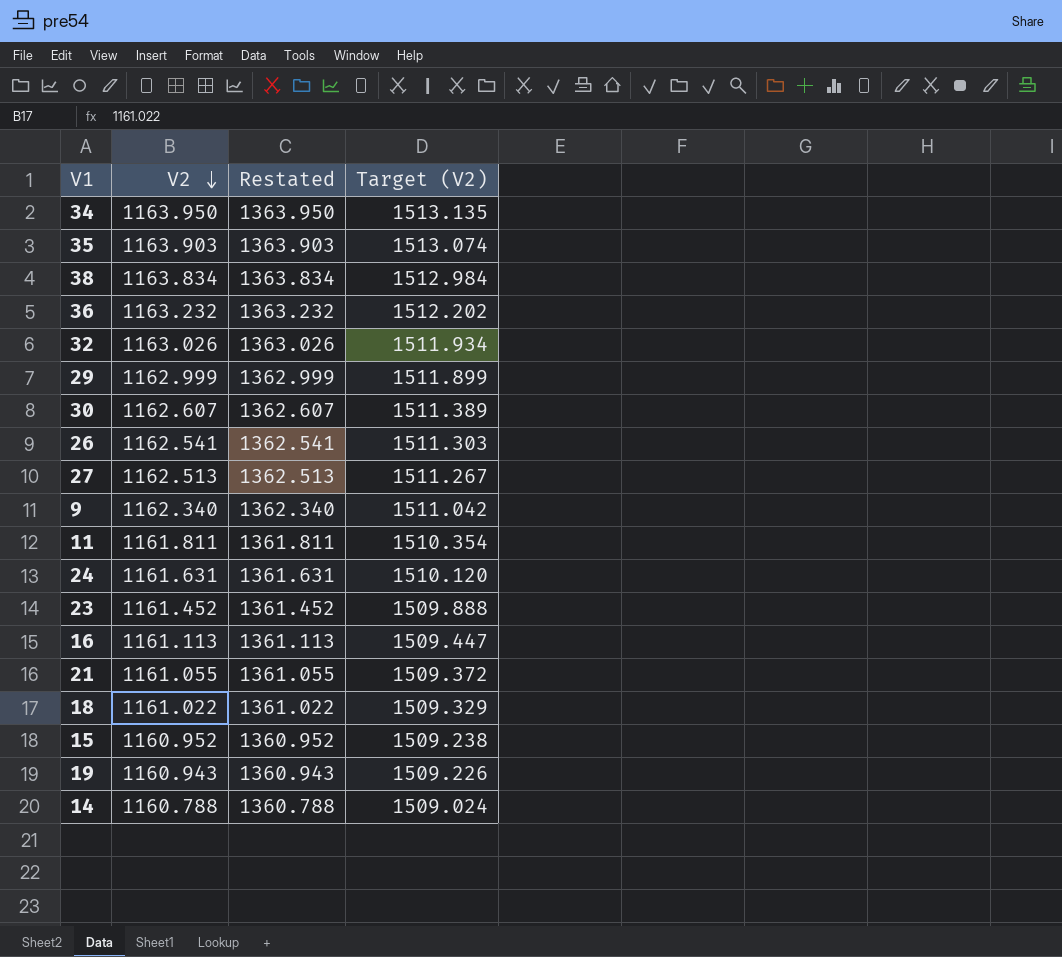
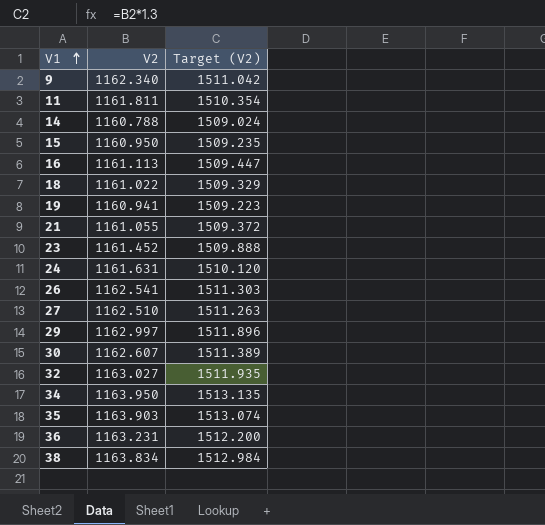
row order: V2 descending -> V1 ascending
column Restated | formula: [V2] + 200 -> none
15 | V2: 1160.952 -> 1160.950
15 | Target (V2): 1509.238 -> 1509.235
19 | V2: 1160.943 -> 1160.941
19 | Target (V2): 1509.226 -> 1509.223
27 | V2: 1162.513 -> 1162.510
27 | Target (V2): 1511.267 -> 1511.263
29 | V2: 1162.999 -> 1162.997
29 | Target (V2): 1511.899 -> 1511.896
32 | V2: 1163.026 -> 1163.027
32 | Target (V2): 1511.934 -> 1511.935
36 | V2: 1163.232 -> 1163.231
36 | Target (V2): 1512.202 -> 1512.200

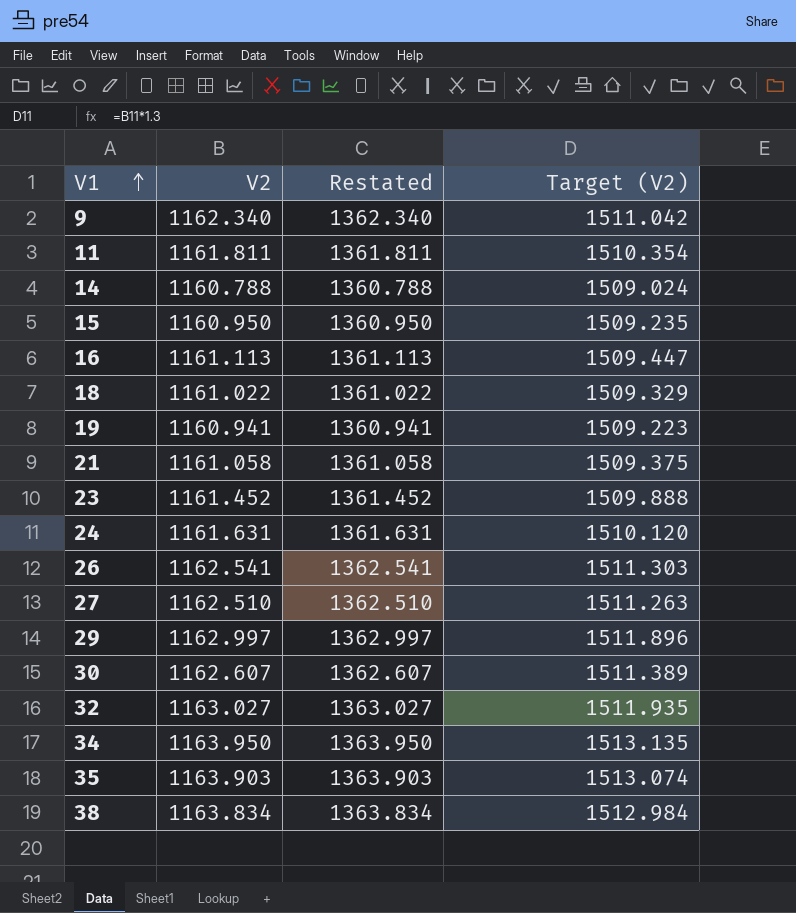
column Restated | formula: none -> [V2] + 200
row 36: 1163.231 | 1512.200 -> none
21 | V2: 1161.055 -> 1161.058
21 | Target (V2): 1509.372 -> 1509.375

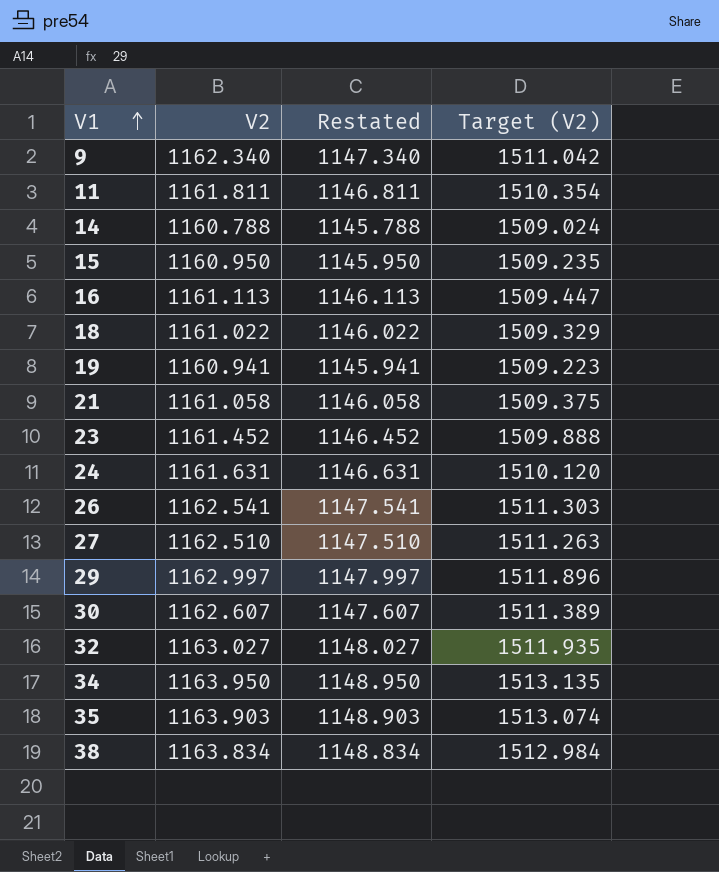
column Restated | formula: [V2] + 200 -> [V2] - 15

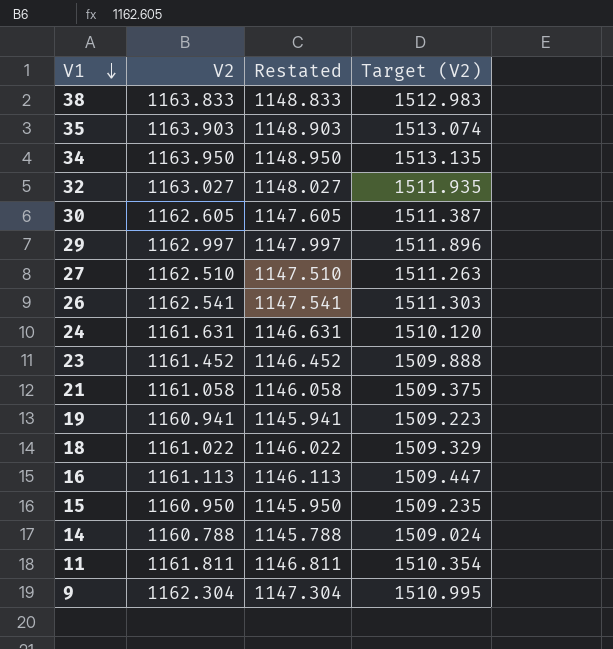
row order: V1 ascending -> V1 descending
38 | V2: 1163.834 -> 1163.833
38 | Restated: 1148.834 -> 1148.833
38 | Target (V2): 1512.984 -> 1512.983
30 | V2: 1162.607 -> 1162.605
30 | Restated: 1147.607 -> 1147.605
30 | Target (V2): 1511.389 -> 1511.387
9 | V2: 1162.340 -> 1162.304
9 | Restated: 1147.340 -> 1147.304
9 | Target (V2): 1511.042 -> 1510.995

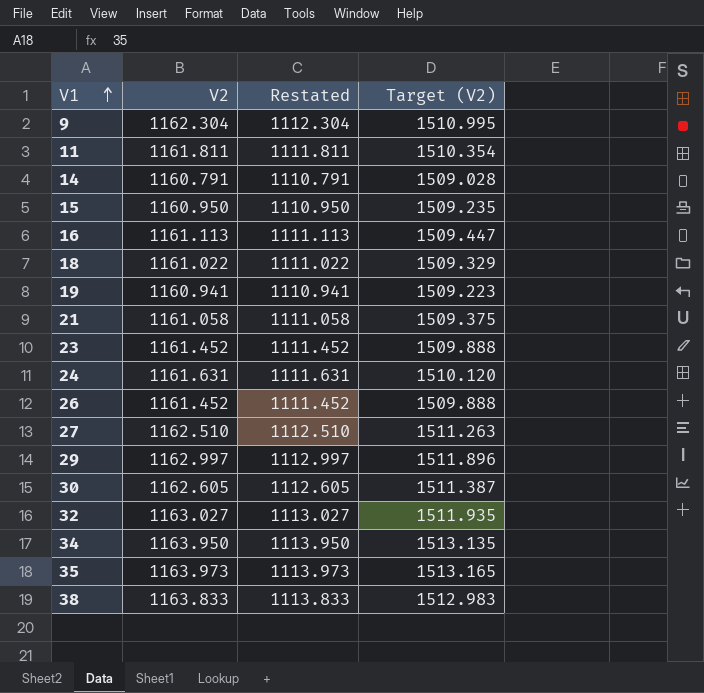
row order: V1 descending -> V1 ascending
column Restated | formula: [V2] - 15 -> [V2] - 50
14 | V2: 1160.788 -> 1160.791
14 | Target (V2): 1509.024 -> 1509.028
26 | V2: 1162.541 -> 1161.452
26 | Target (V2): 1511.303 -> 1509.888
35 | V2: 1163.903 -> 1163.973
35 | Target (V2): 1513.074 -> 1513.165

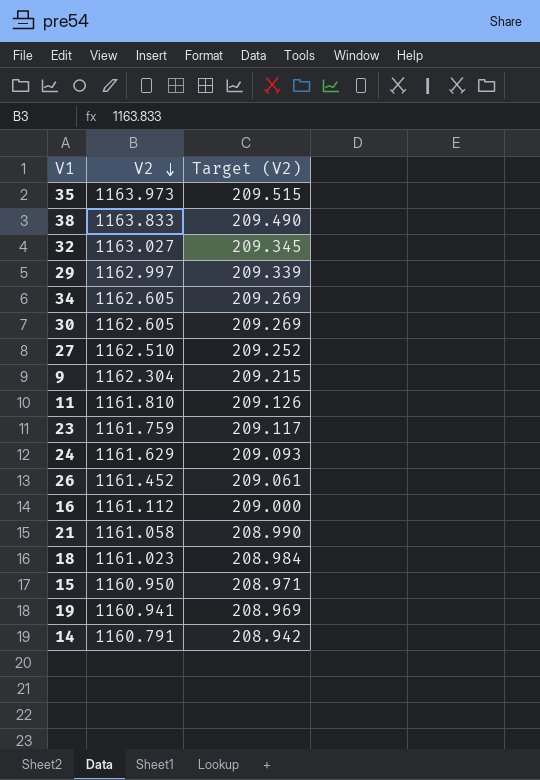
row order: V1 ascending -> V2 descending
column Restated | formula: [V2] - 50 -> none
column Target (V2) | formula: [V2] * 1.3 -> [V2] * 0.18
34 | V2: 1163.950 -> 1162.605
11 | V2: 1161.811 -> 1161.810
23 | V2: 1161.452 -> 1161.759
24 | V2: 1161.631 -> 1161.629
16 | V2: 1161.113 -> 1161.112
18 | V2: 1161.022 -> 1161.023

